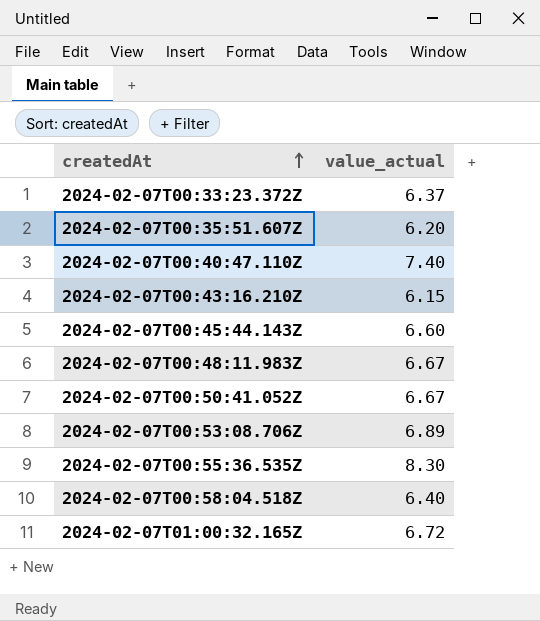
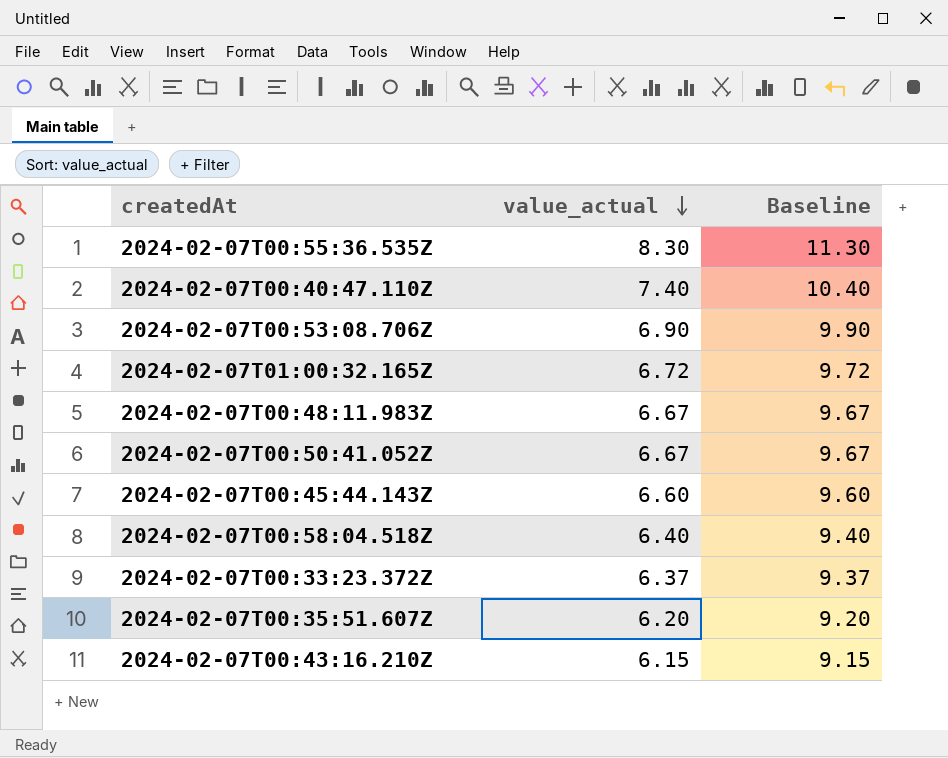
row order: createdAt ascending -> value_actual descending
column Baseline | formula: none -> [value_actual] + 3
2024-02-07T00:53:08.706Z | value_actual: 6.89 -> 6.90

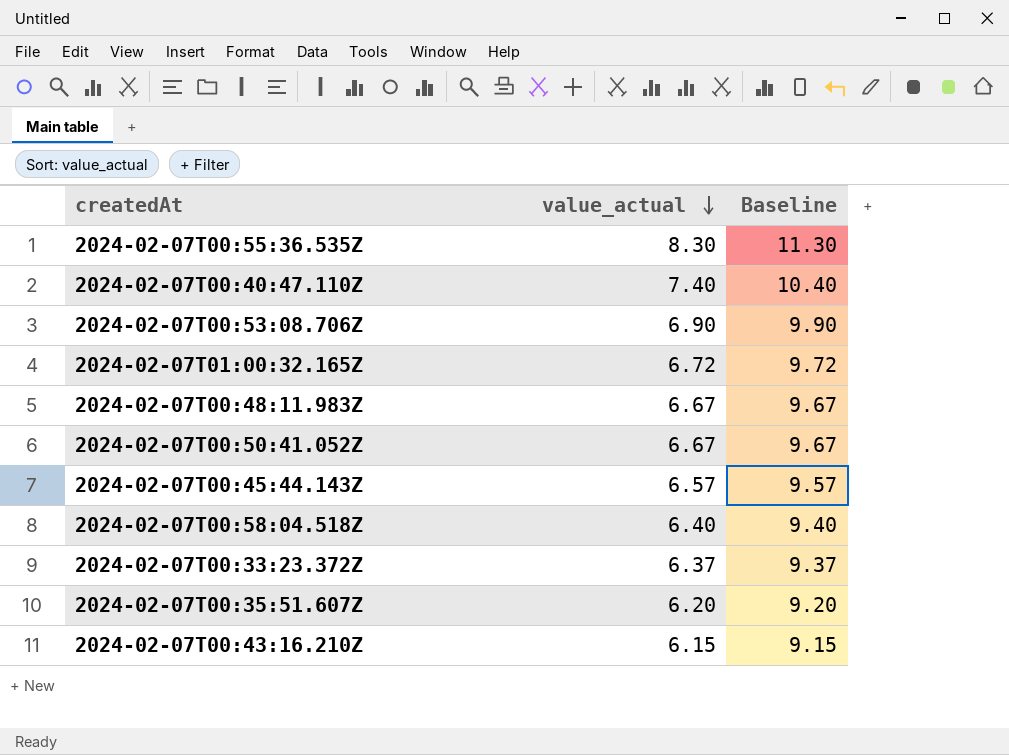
2024-02-07T00:45:44.143Z | value_actual: 6.60 -> 6.57
2024-02-07T00:45:44.143Z | Baseline: 9.60 -> 9.57

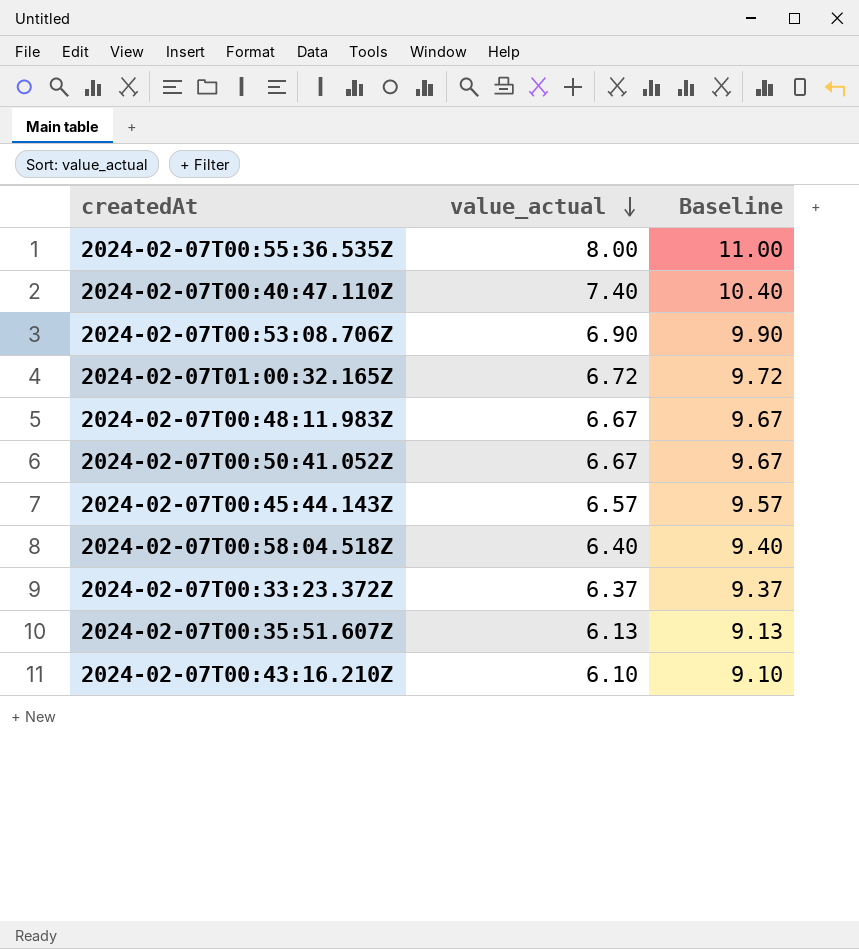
2024-02-07T00:55:36.535Z | value_actual: 8.30 -> 8.00
2024-02-07T00:55:36.535Z | Baseline: 11.30 -> 11.00
2024-02-07T00:35:51.607Z | value_actual: 6.20 -> 6.13
2024-02-07T00:35:51.607Z | Baseline: 9.20 -> 9.13
2024-02-07T00:43:16.210Z | value_actual: 6.15 -> 6.10
2024-02-07T00:43:16.210Z | Baseline: 9.15 -> 9.10

